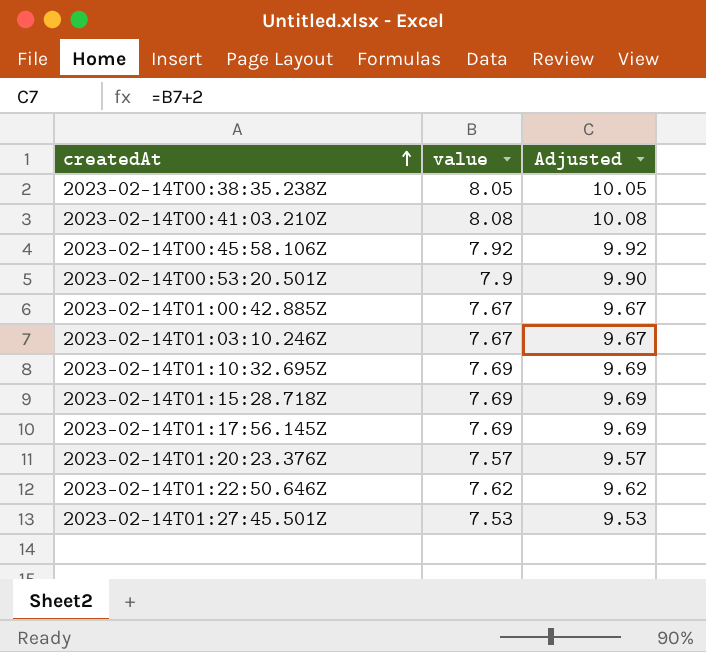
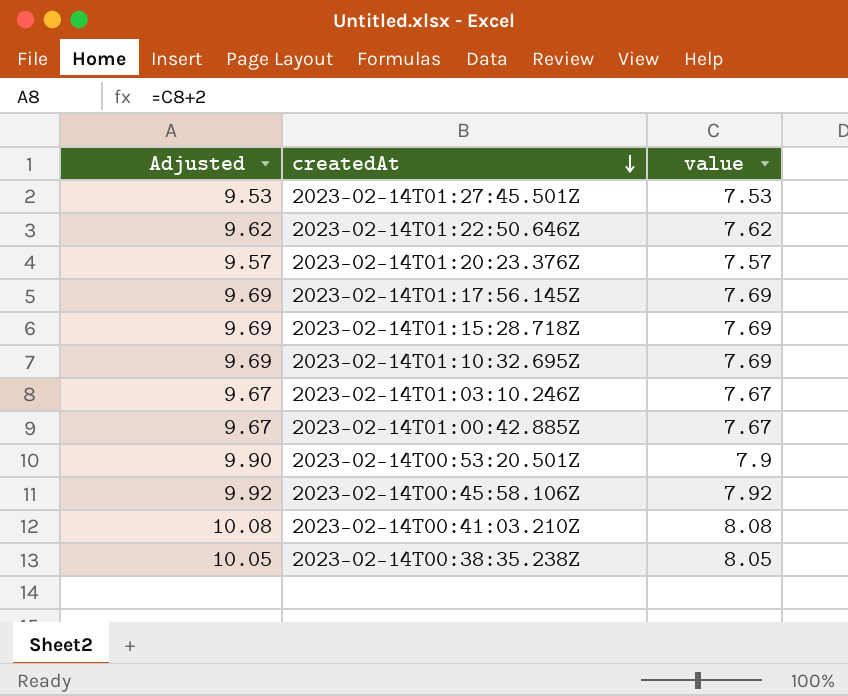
row order: createdAt ascending -> createdAt descending
column Adjusted | position: 3 -> 1

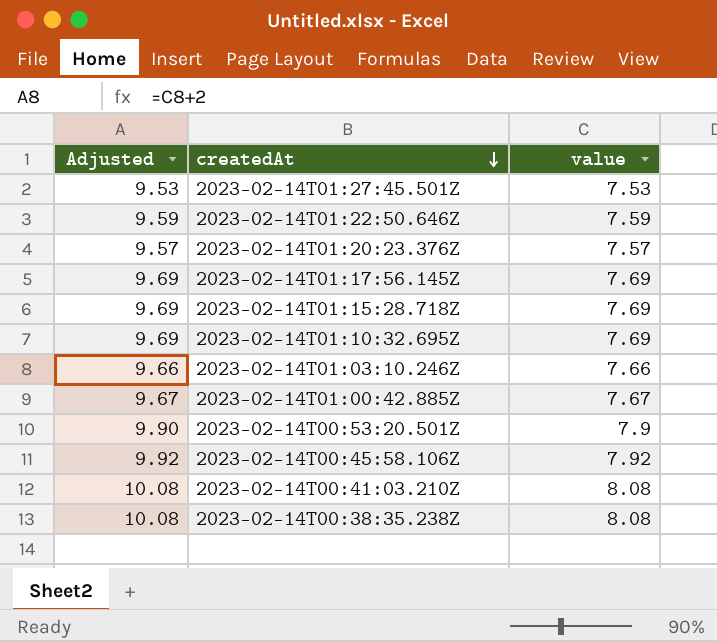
2023-02-14T01:22:50.646Z | Adjusted: 9.62 -> 9.59
2023-02-14T01:22:50.646Z | value: 7.62 -> 7.59
2023-02-14T01:03:10.246Z | Adjusted: 9.67 -> 9.66
2023-02-14T01:03:10.246Z | value: 7.67 -> 7.66
2023-02-14T00:38:35.238Z | Adjusted: 10.05 -> 10.08
2023-02-14T00:38:35.238Z | value: 8.05 -> 8.08

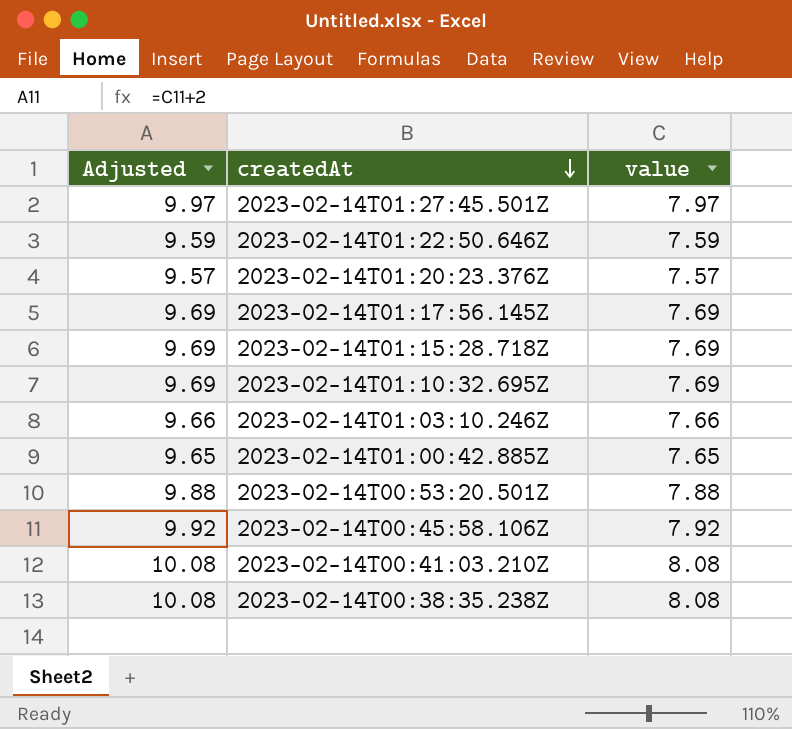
2023-02-14T01:27:45.501Z | Adjusted: 9.53 -> 9.97
2023-02-14T01:27:45.501Z | value: 7.53 -> 7.97
2023-02-14T01:00:42.885Z | Adjusted: 9.67 -> 9.65
2023-02-14T01:00:42.885Z | value: 7.67 -> 7.65
2023-02-14T00:53:20.501Z | Adjusted: 9.90 -> 9.88
2023-02-14T00:53:20.501Z | value: 7.9 -> 7.88

